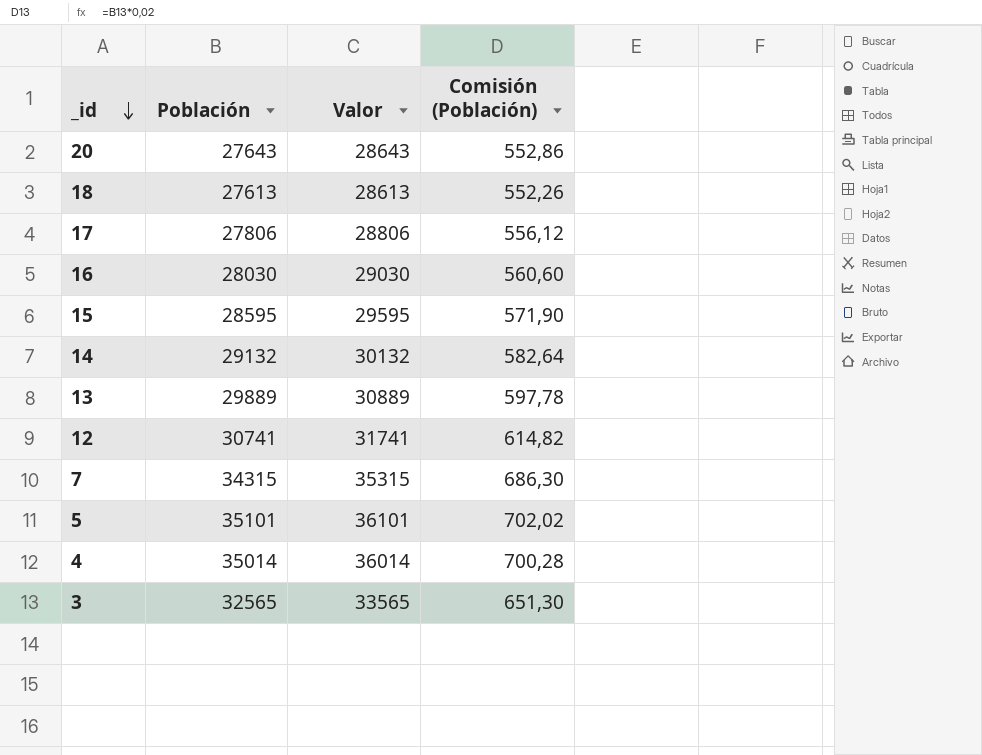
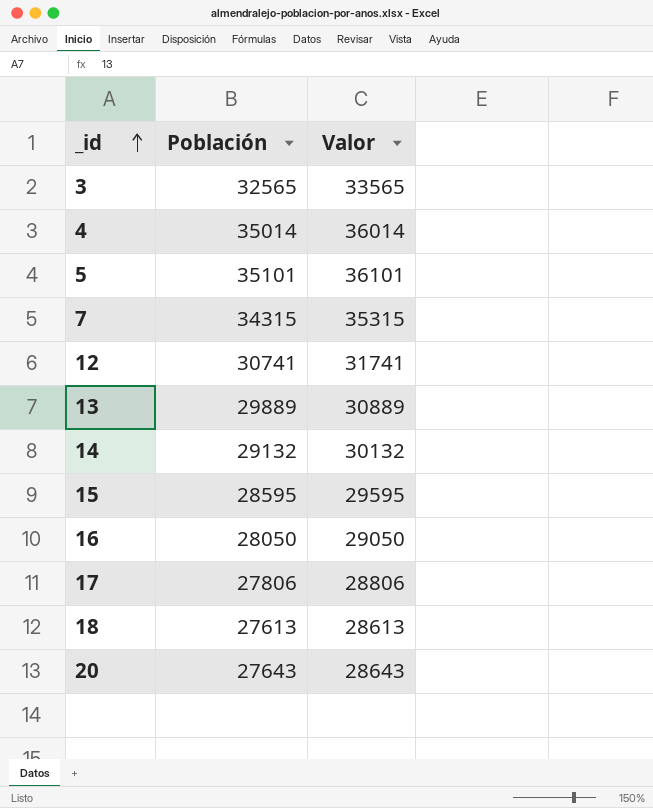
row order: _id descending -> _id ascending
column Comisión (Población) | formula: [Población] * 0,02 -> none
16 | Población: 28030 -> 28050
16 | Valor: 29030 -> 29050

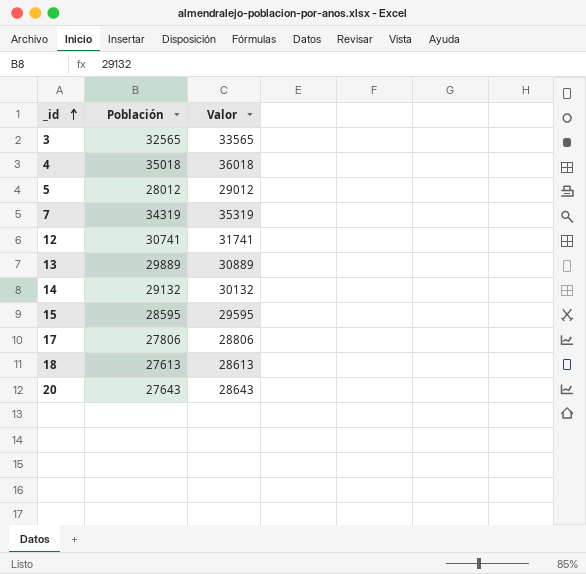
row 16: 28050 | 29050 -> none
4 | Población: 35014 -> 35018
4 | Valor: 36014 -> 36018
5 | Población: 35101 -> 28012
5 | Valor: 36101 -> 29012
7 | Población: 34315 -> 34319
7 | Valor: 35315 -> 35319

